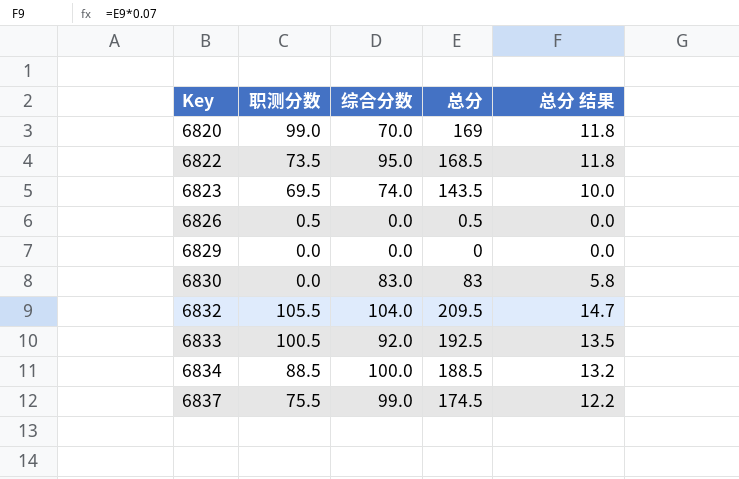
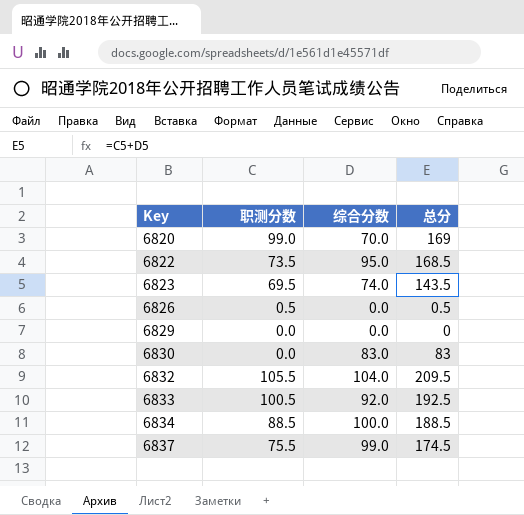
column 总分 结果 | formula: [总分] * 0.07 -> none

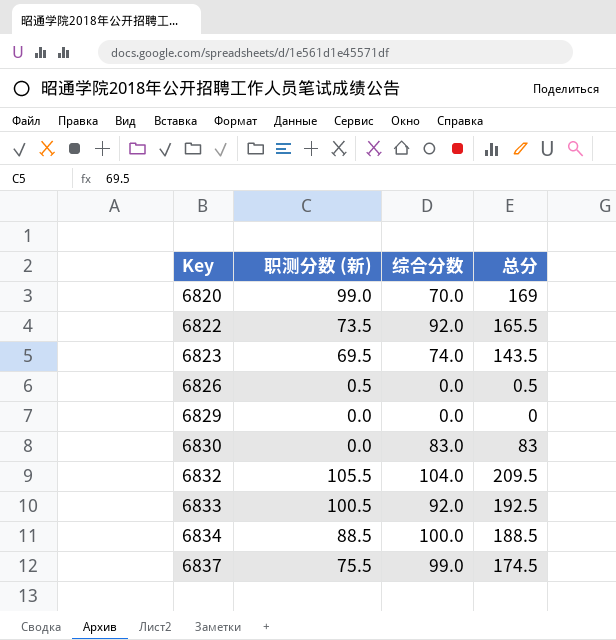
column name: 职测分数 -> 职测分数 (新)
6822 | 综合分数: 95.0 -> 92.0
6822 | 总分: 168.5 -> 165.5

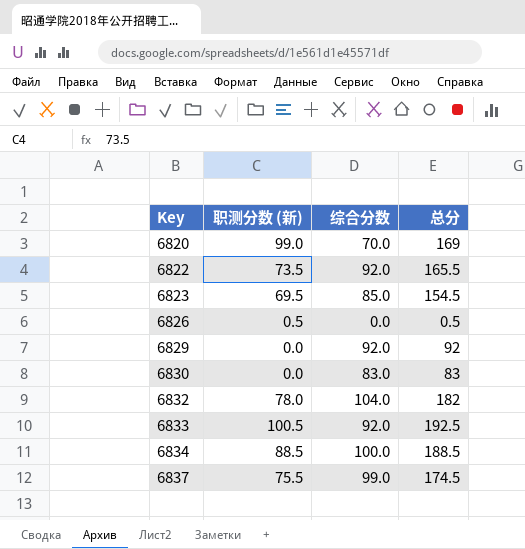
6823 | 综合分数: 74.0 -> 85.0
6823 | 总分: 143.5 -> 154.5
6829 | 综合分数: 0.0 -> 92.0
6829 | 总分: 0 -> 92
6832 | 职测分数 (新): 105.5 -> 78.0
6832 | 总分: 209.5 -> 182

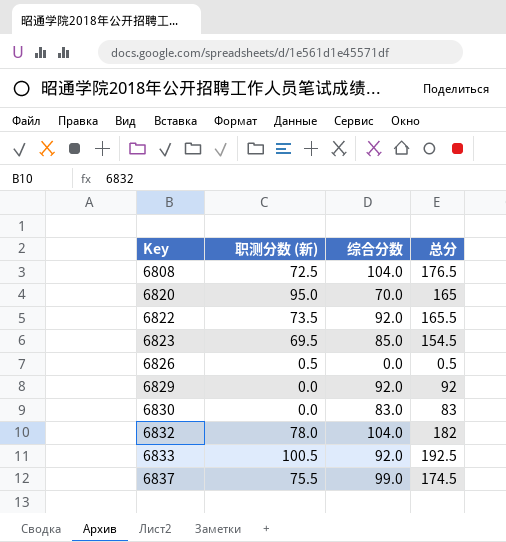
row 6834: 88.5 | 100.0 | 188.5 -> none
row 6808: none -> 72.5 | 104.0 | 176.5
6820 | 职测分数 (新): 99.0 -> 95.0
6820 | 总分: 169 -> 165

